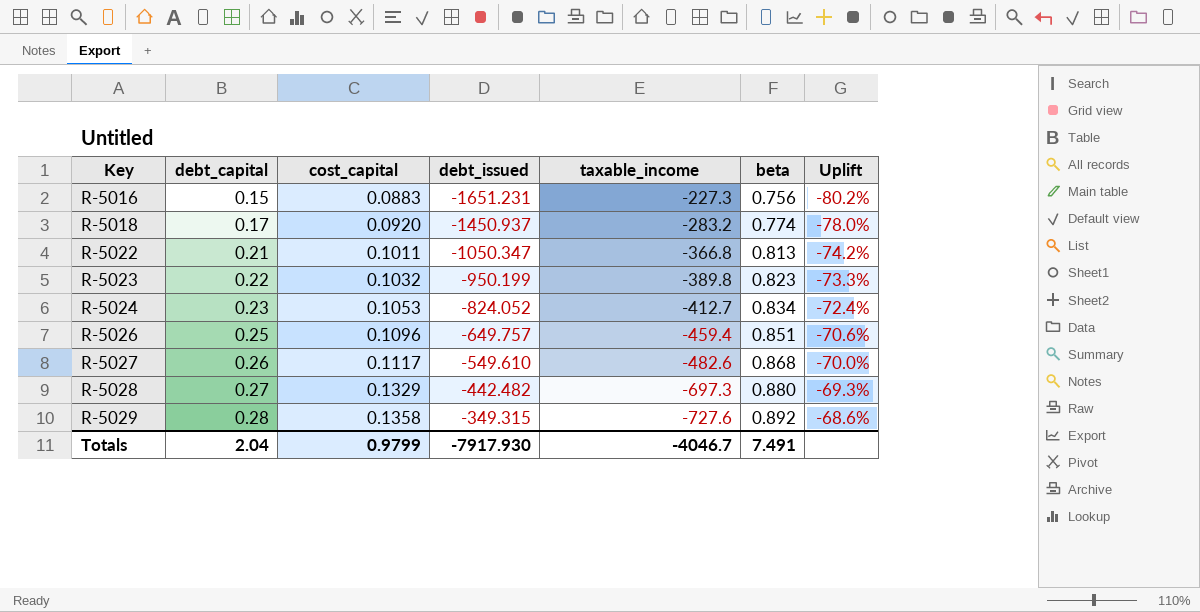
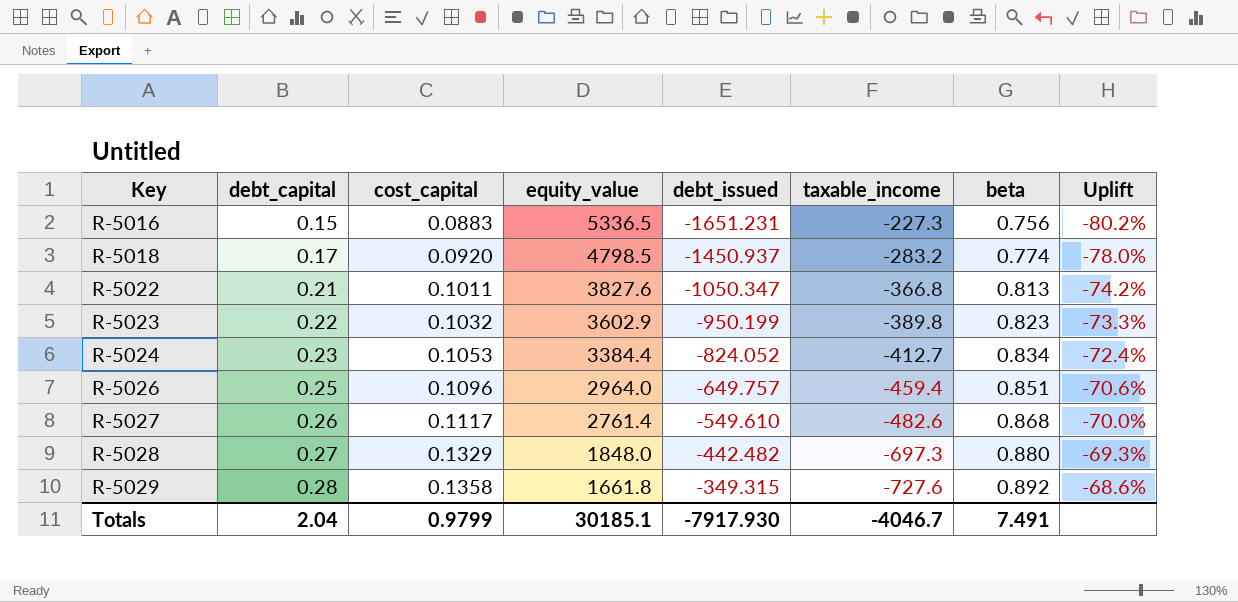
column equity_value | position: none -> 4

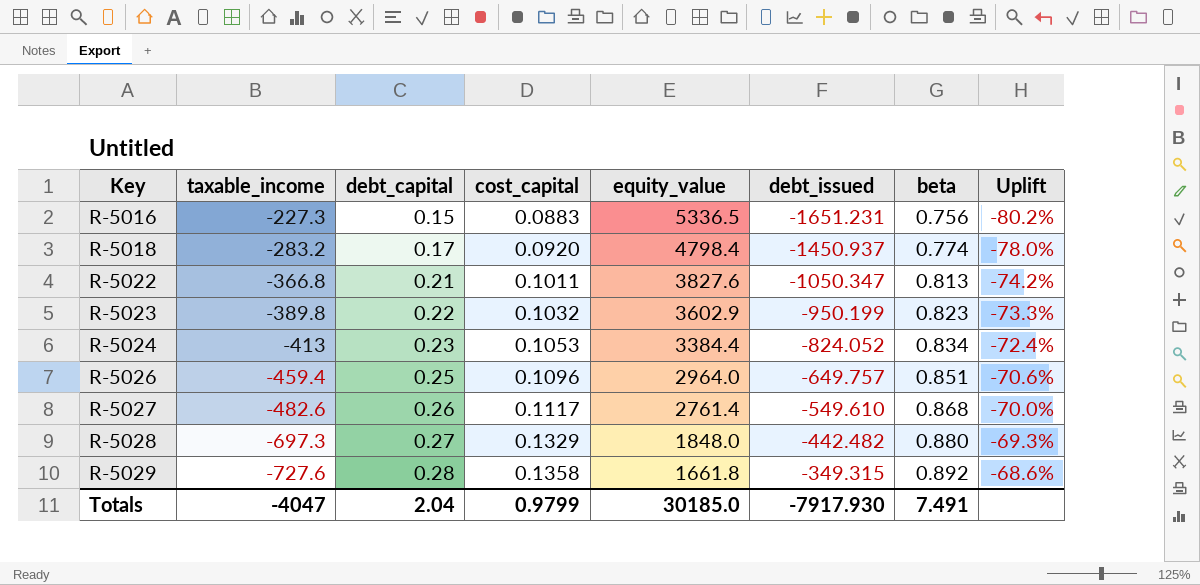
column taxable_income | position: 6 -> 2
R-5018 | equity_value: 4798.5 -> 4798.4
R-5024 | taxable_income: -412.7 -> -413
Totals | taxable_income: -4046.7 -> -4047
Totals | equity_value: 30185.1 -> 30185.0

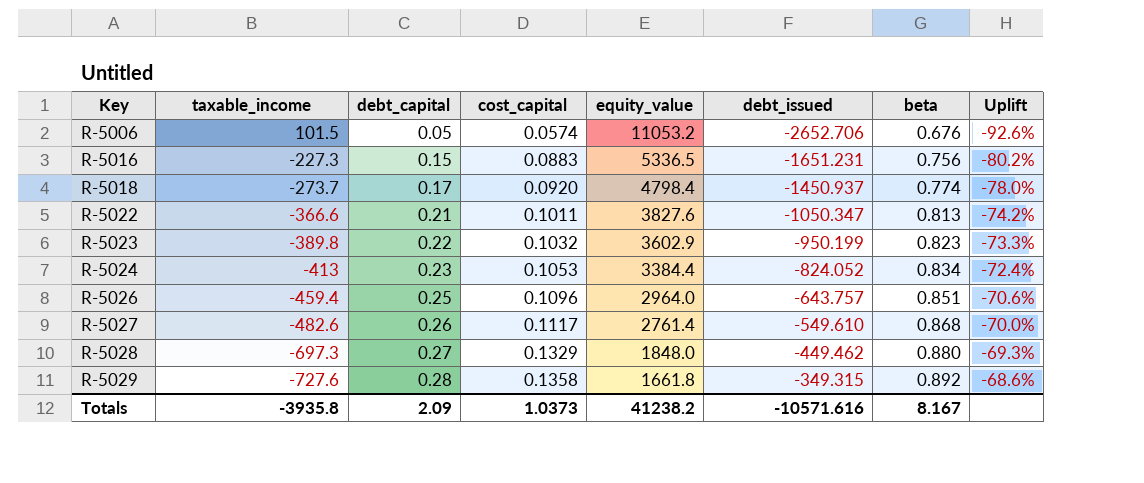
row R-5006: none -> 101.5 | 0.05 | 0.0574 | 11053.2 | -2652.706 | 0.676 | -92.6%
R-5018 | taxable_income: -283.2 -> -273.7
R-5022 | taxable_income: -366.8 -> -366.6
R-5026 | debt_issued: -649.757 -> -643.757
R-5028 | debt_issued: -442.482 -> -449.462
Totals | taxable_income: -4047 -> -3935.8
Totals | debt_capital: 2.04 -> 2.09
Totals | cost_capital: 0.9799 -> 1.0373
Totals | equity_value: 30185.0 -> 41238.2
Totals | debt_issued: -7917.930 -> -10571.616
Totals | beta: 7.491 -> 8.167

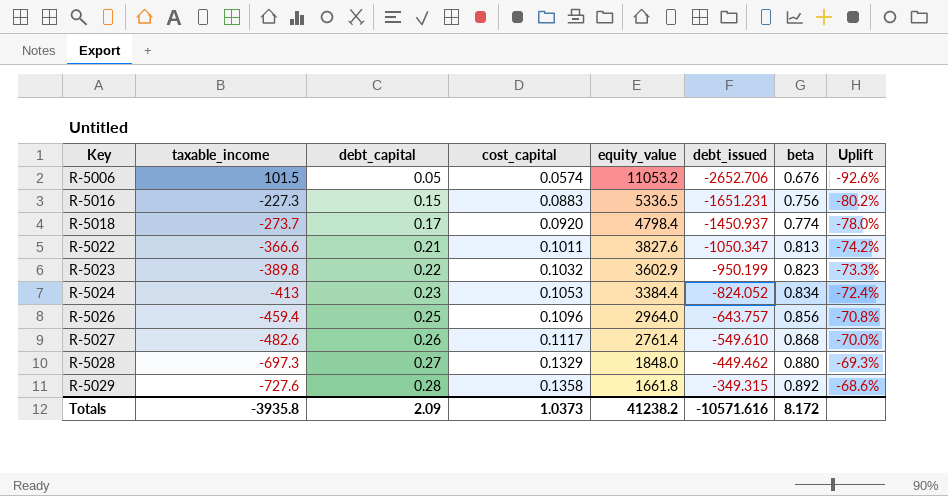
R-5026 | beta: 0.851 -> 0.856
R-5026 | Uplift: -70.6% -> -70.8%
Totals | beta: 8.167 -> 8.172

